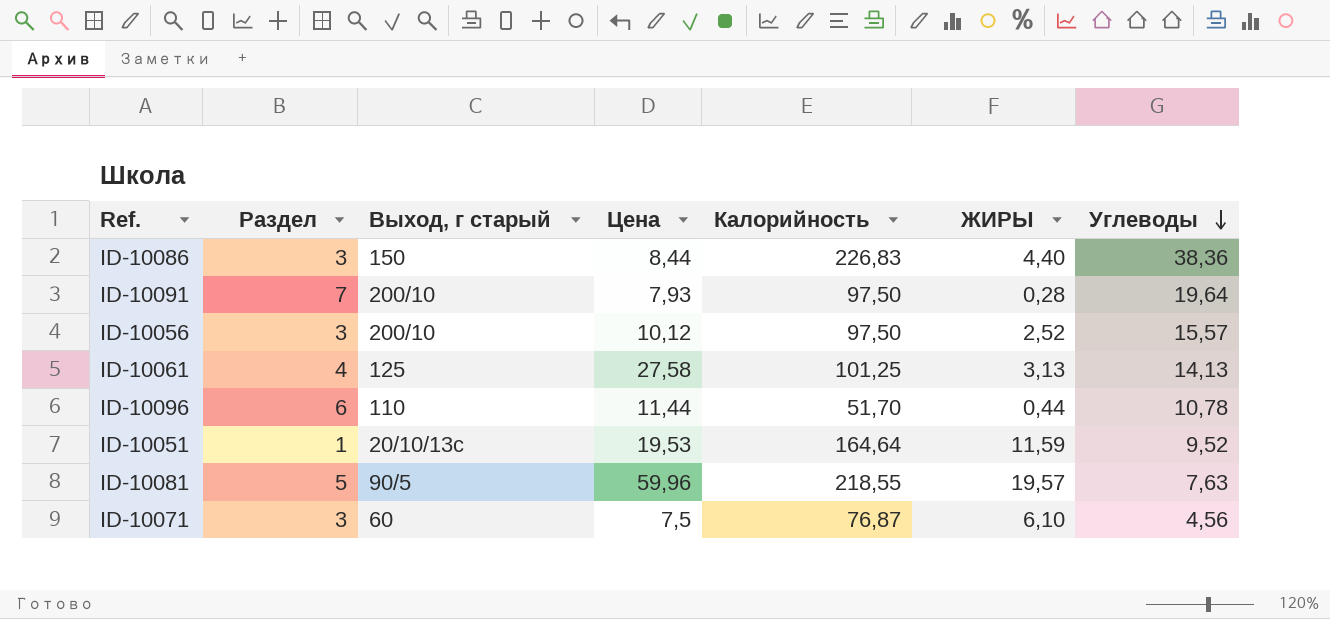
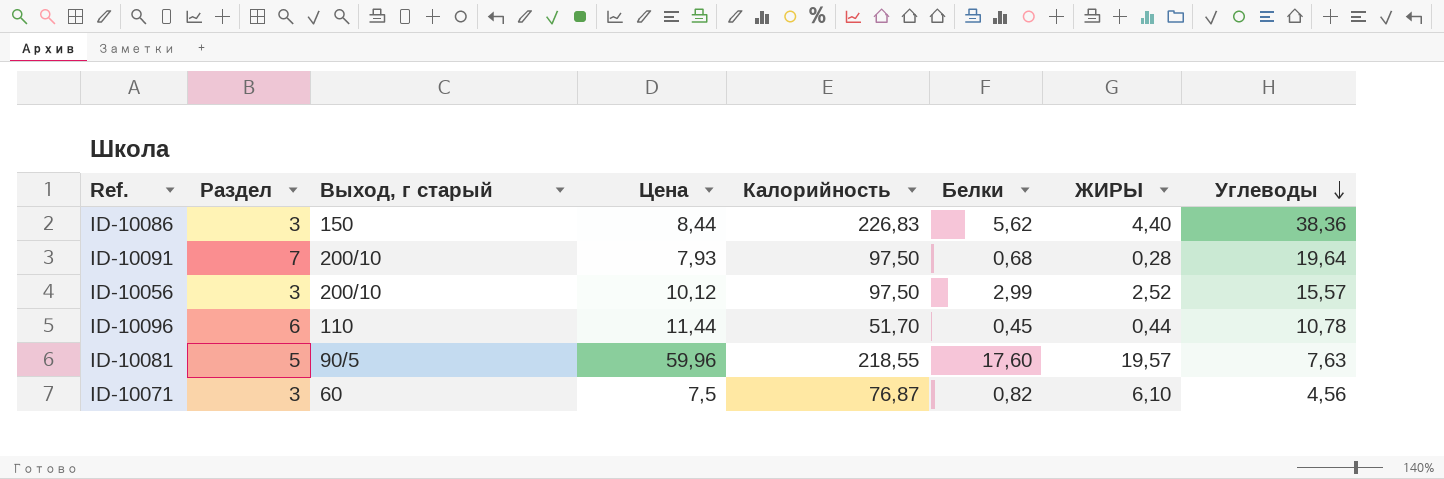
column Белки | position: none -> 6
row ID-10061: 4 | 125 | 27,58 | 101,25 | 3,13 | 14,13 -> none
row ID-10051: 1 | 20/10/13с | 19,53 | 164,64 | 11,59 | 9,52 -> none

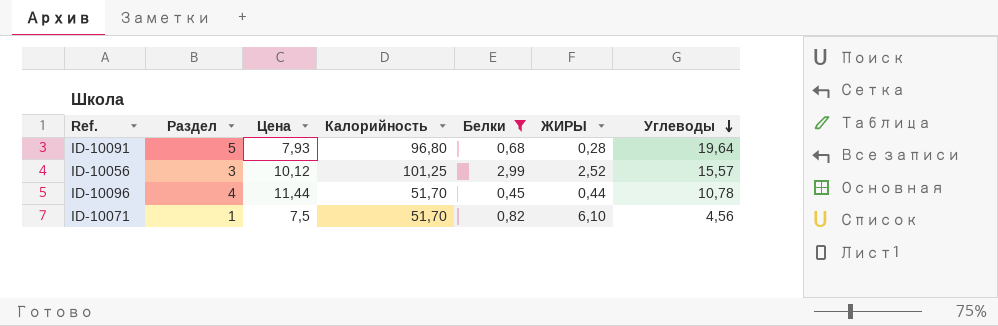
filter: none -> Белки <= 2,99
column Выход, г старый | position: 3 -> none
ID-10091 | Раздел: 7 -> 5
ID-10091 | Калорийность: 97,50 -> 96,80
ID-10056 | Калорийность: 97,50 -> 101,25
ID-10096 | Раздел: 6 -> 4
ID-10071 | Раздел: 3 -> 1
ID-10071 | Калорийность: 76,87 -> 51,70

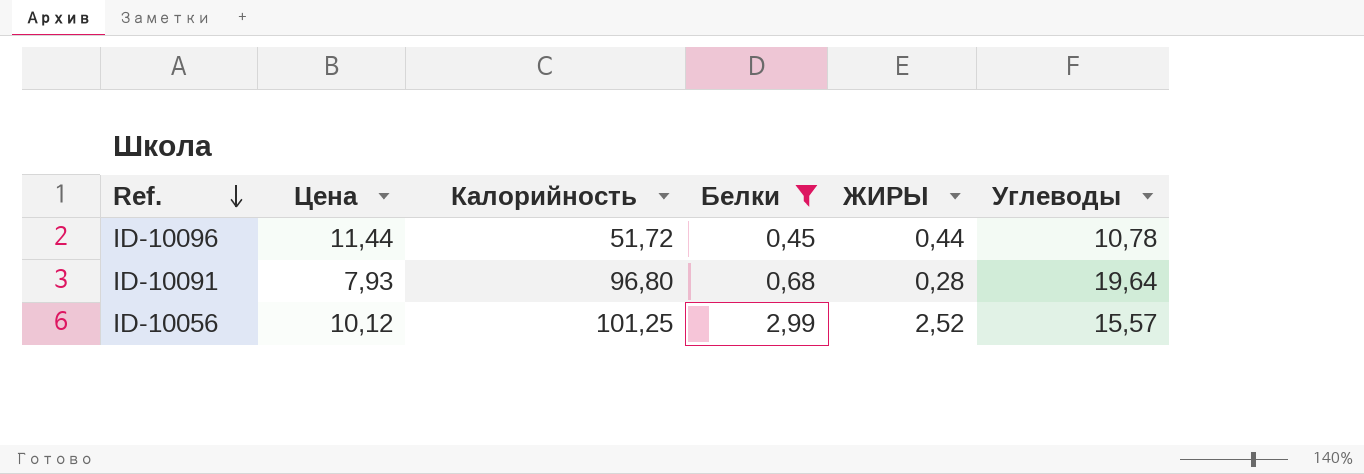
row order: Углеводы descending -> Ref. descending
column Раздел | position: 2 -> none
row ID-10071: 1 | 7,5 | 51,70 | 0,82 | 6,10 | 4,56 -> none
ID-10096 | Калорийность: 51,70 -> 51,72

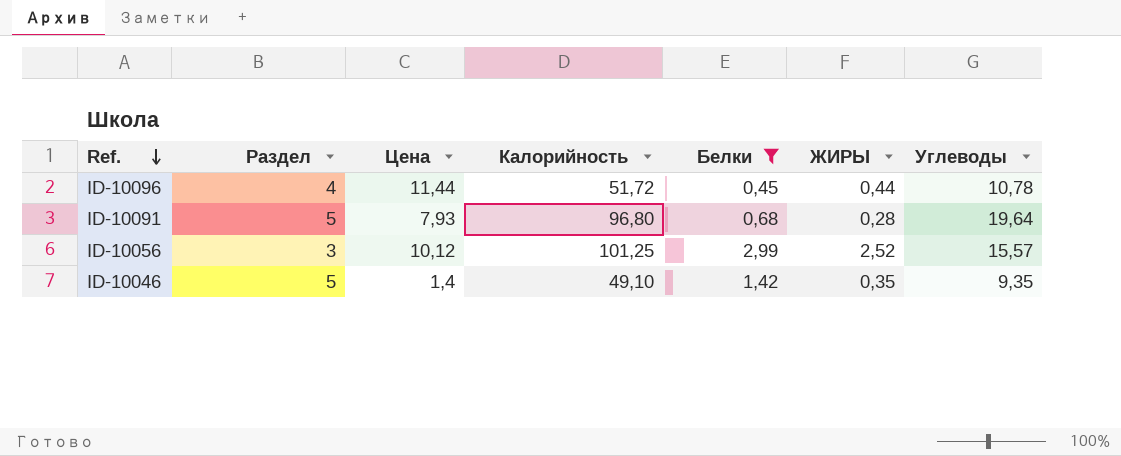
column Раздел | position: none -> 2
row ID-10046: none -> 5 | 1,4 | 49,10 | 1,42 | 0,35 | 9,35

